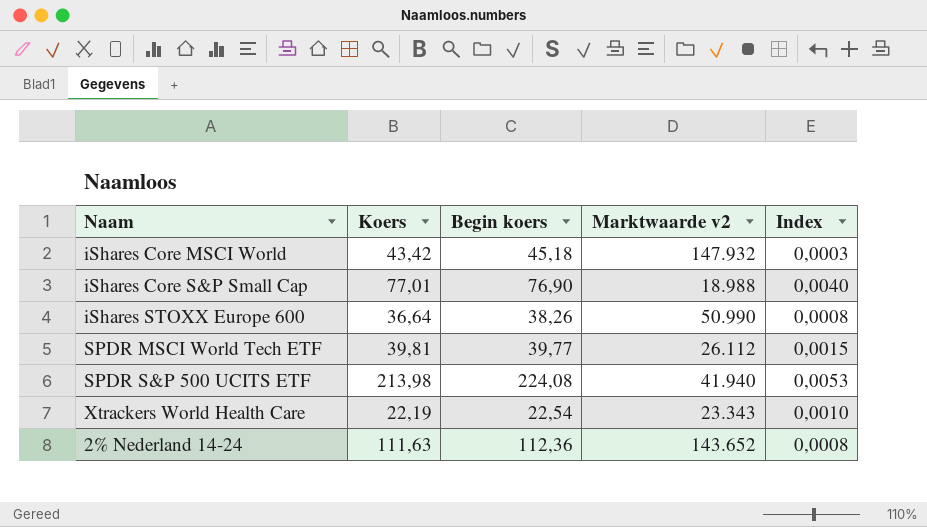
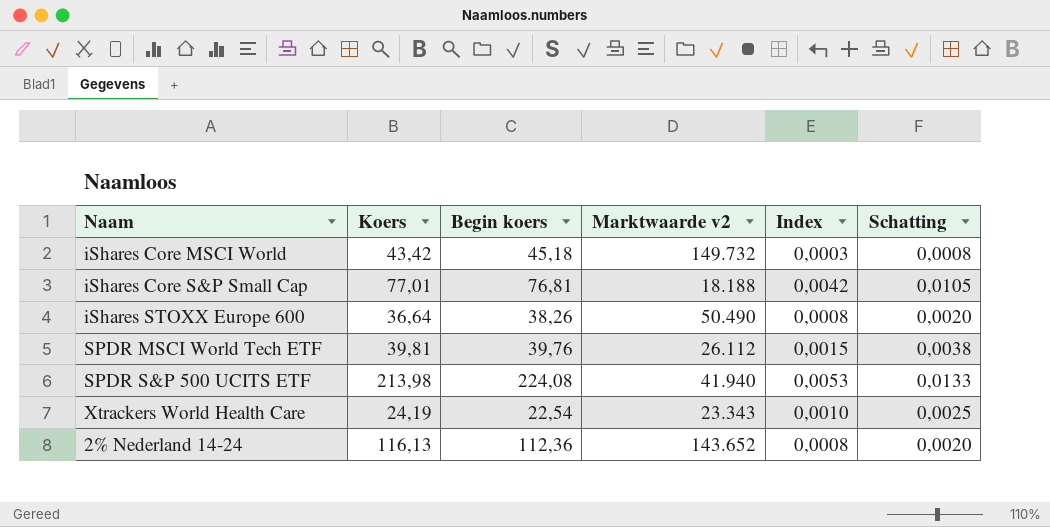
column Schatting | formula: none -> [Index] * 2,5
iShares Core MSCI World | Marktwaarde v2: 147.932 -> 149.732
iShares Core S&P Small Cap | Begin koers: 76,90 -> 76,81
iShares Core S&P Small Cap | Marktwaarde v2: 18.988 -> 18.188
iShares Core S&P Small Cap | Index: 0,0040 -> 0,0042
iShares STOXX Europe 600 | Marktwaarde v2: 50.990 -> 50.490
SPDR MSCI World Tech ETF | Begin koers: 39,77 -> 39,76
Xtrackers World Health Care | Koers: 22,19 -> 24,19
2% Nederland 14-24 | Koers: 111,63 -> 116,13

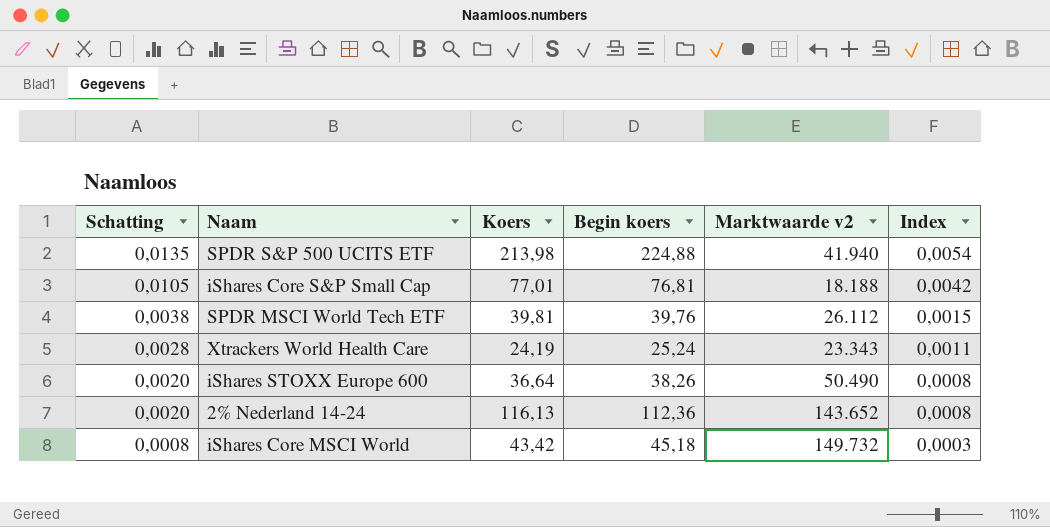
row order: none -> Schatting descending
column Schatting | position: 6 -> 1
SPDR S&P 500 UCITS ETF | Schatting: 0,0133 -> 0,0135
SPDR S&P 500 UCITS ETF | Begin koers: 224,08 -> 224,88
SPDR S&P 500 UCITS ETF | Index: 0,0053 -> 0,0054
Xtrackers World Health Care | Schatting: 0,0025 -> 0,0028
Xtrackers World Health Care | Begin koers: 22,54 -> 25,24
Xtrackers World Health Care | Index: 0,0010 -> 0,0011

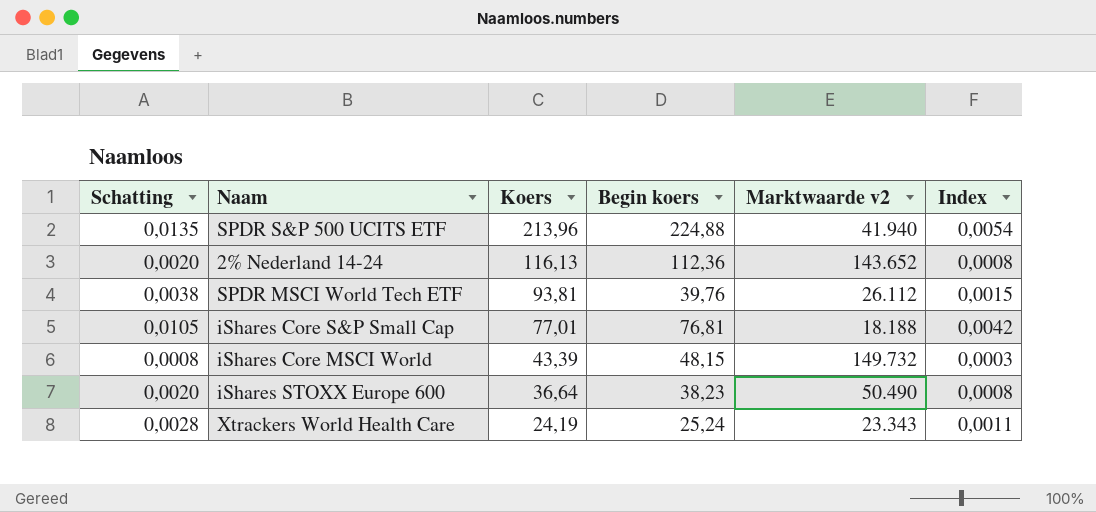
row order: Schatting descending -> Koers descending
SPDR S&P 500 UCITS ETF | Koers: 213,98 -> 213,96
SPDR MSCI World Tech ETF | Koers: 39,81 -> 93,81
iShares Core MSCI World | Koers: 43,42 -> 43,39
iShares Core MSCI World | Begin koers: 45,18 -> 48,15
iShares STOXX Europe 600 | Begin koers: 38,26 -> 38,23

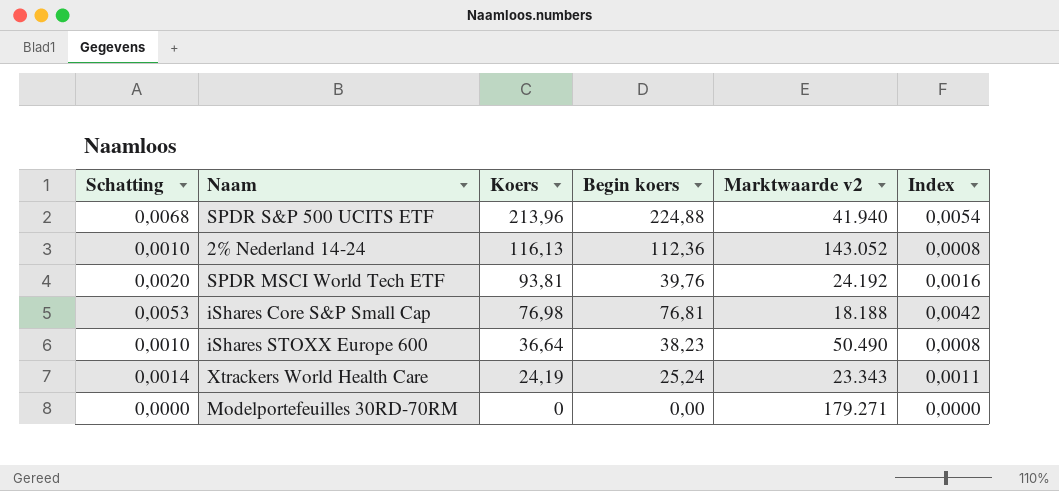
column Schatting | formula: [Index] * 2,5 -> [Index] * 1,25
row iShares Core MSCI World: 0,0008 | 43,39 | 48,15 | 149.732 | 0,0003 -> none
2% Nederland 14-24 | Marktwaarde v2: 143.652 -> 143.052
SPDR MSCI World Tech ETF | Marktwaarde v2: 26.112 -> 24.192
SPDR MSCI World Tech ETF | Index: 0,0015 -> 0,0016
iShares Core S&P Small Cap | Koers: 77,01 -> 76,98
row Modelportefeuilles 30RD-70RM: none -> 0,0000 | 0 | 0,00 | 179.271 | 0,0000

